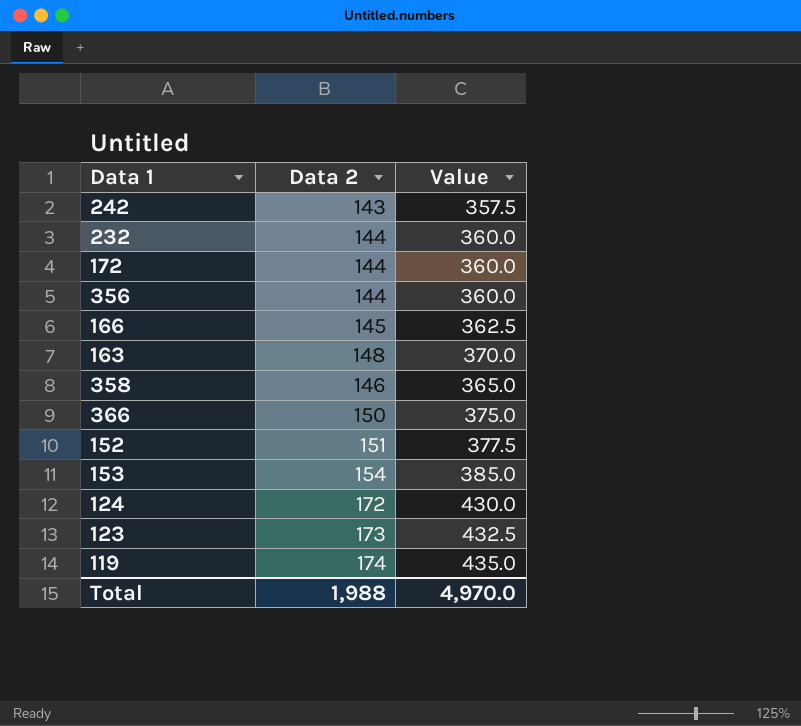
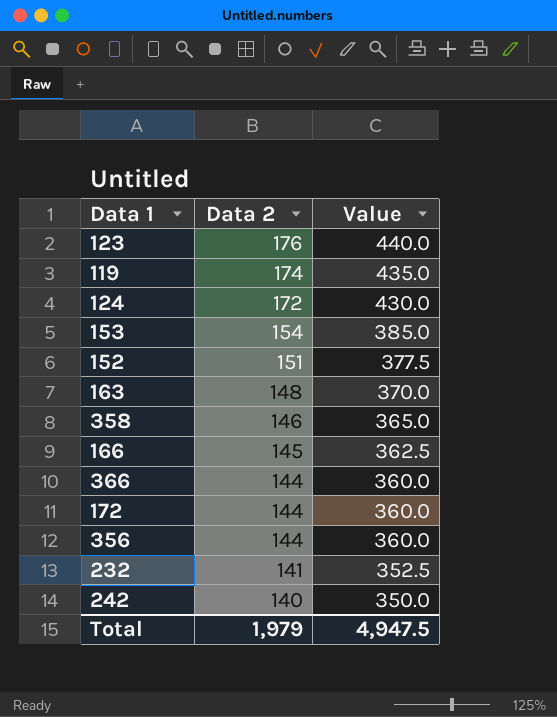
row order: none -> Data 2 descending
123 | Data 2: 173 -> 176
123 | Value: 432.5 -> 440.0
366 | Data 2: 150 -> 144
366 | Value: 375.0 -> 360.0
232 | Data 2: 144 -> 141
232 | Value: 360.0 -> 352.5
242 | Data 2: 143 -> 140
242 | Value: 357.5 -> 350.0
Total | Data 2: 1,988 -> 1,979
Total | Value: 4,970.0 -> 4,947.5

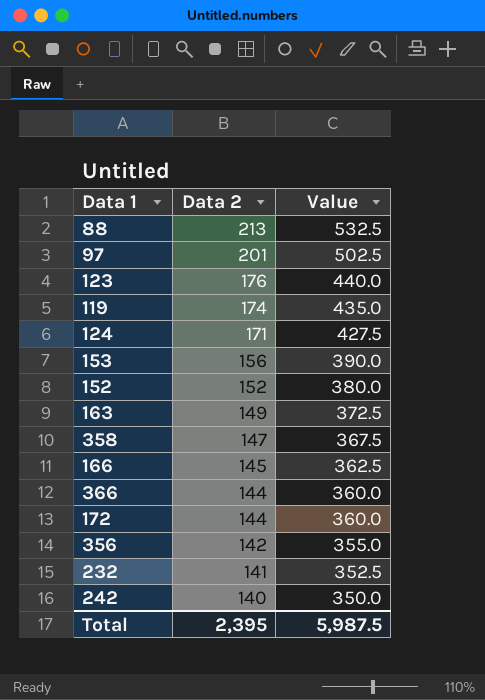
row 88: none -> 213 | 532.5
row 97: none -> 201 | 502.5
124 | Data 2: 172 -> 171
124 | Value: 430.0 -> 427.5
153 | Data 2: 154 -> 156
153 | Value: 385.0 -> 390.0
152 | Data 2: 151 -> 152
152 | Value: 377.5 -> 380.0
163 | Data 2: 148 -> 149
163 | Value: 370.0 -> 372.5
358 | Data 2: 146 -> 147
358 | Value: 365.0 -> 367.5
356 | Data 2: 144 -> 142
356 | Value: 360.0 -> 355.0
Total | Data 2: 1,979 -> 2,395
Total | Value: 4,947.5 -> 5,987.5

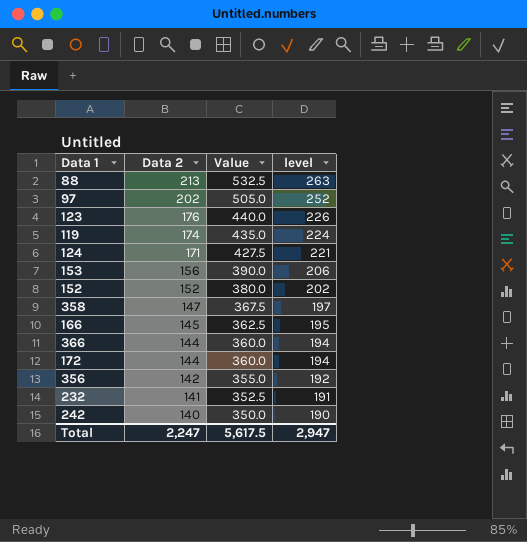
column level | formula: none -> [Data 2] + 50
row 163: 149 | 372.5 -> none
97 | Data 2: 201 -> 202
97 | Value: 502.5 -> 505.0
Total | Data 2: 2,395 -> 2,247
Total | Value: 5,987.5 -> 5,617.5

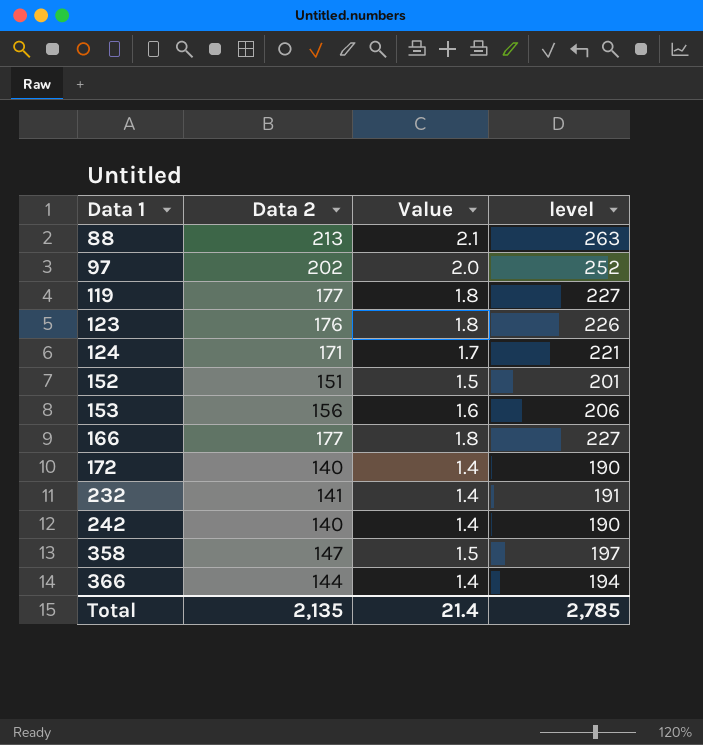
row order: Data 2 descending -> Data 1 ascending
column Value | formula: [Data 2] * 2.5 -> [Data 2] * 0.01
row 356: 142 | 355.0 | 192 -> none
119 | Data 2: 174 -> 177
119 | level: 224 -> 227
152 | Data 2: 152 -> 151
152 | level: 202 -> 201
166 | Data 2: 145 -> 177
166 | level: 195 -> 227
172 | Data 2: 144 -> 140
172 | level: 194 -> 190
Total | Data 2: 2,247 -> 2,135
Total | Value: 5,617.5 -> 21.4
Total | level: 2,947 -> 2,785

